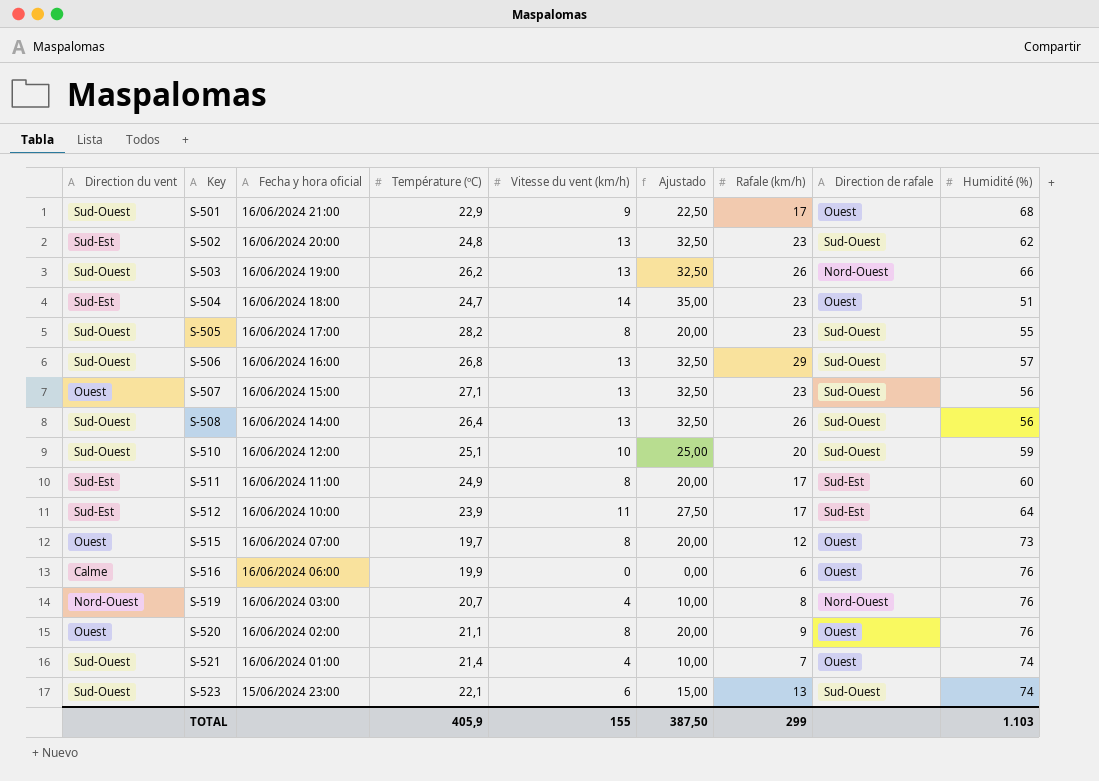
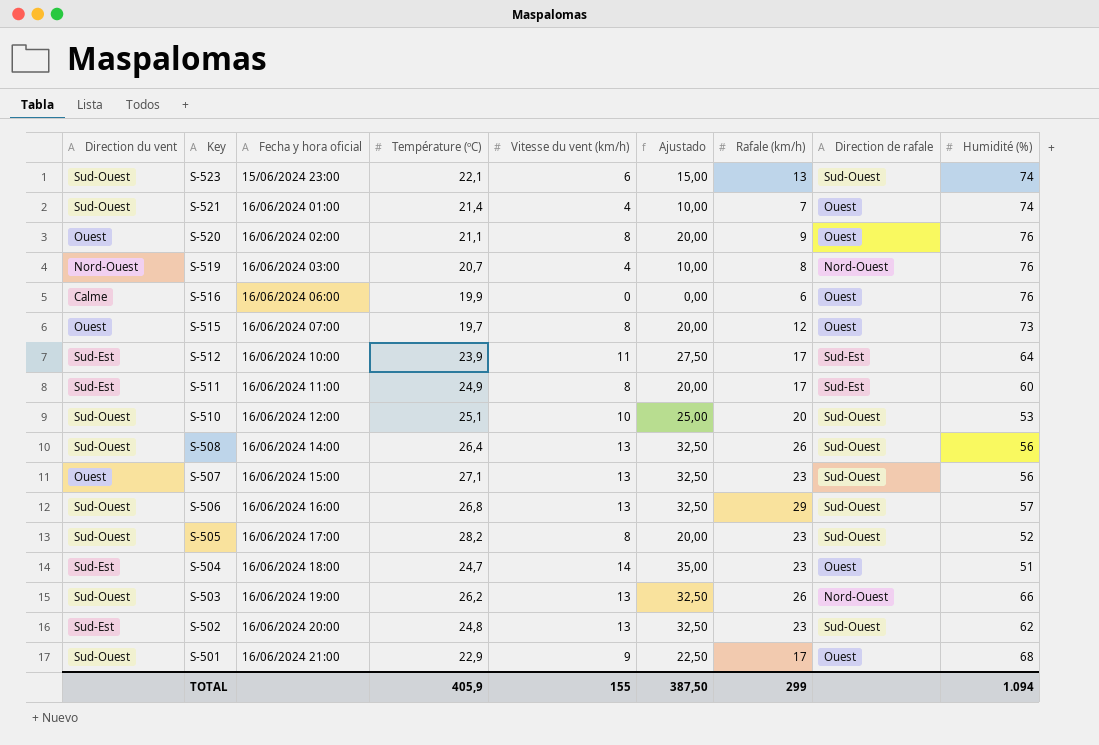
row order: Key ascending -> Key descending
S-510 | Humidité (%): 59 -> 53
S-505 | Humidité (%): 55 -> 52
TOTAL | Humidité (%): 1.103 -> 1.094

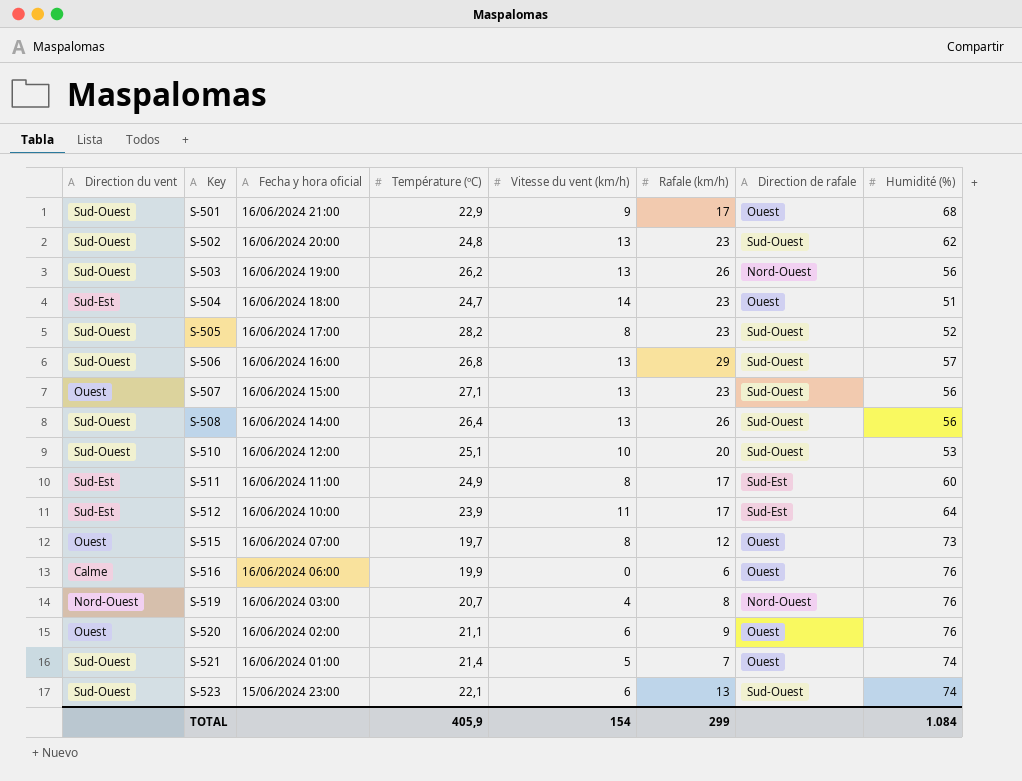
row order: Key descending -> Key ascending
column Ajustado | formula: [Vitesse du vent (km/h)] * 2,5 -> none
S-502 | Direction du vent: Sud-Est -> Sud-Ouest
S-503 | Humidité (%): 66 -> 56
S-520 | Vitesse du vent (km/h): 8 -> 6
S-521 | Vitesse du vent (km/h): 4 -> 5
TOTAL | Vitesse du vent (km/h): 155 -> 154
TOTAL | Humidité (%): 1.094 -> 1.084

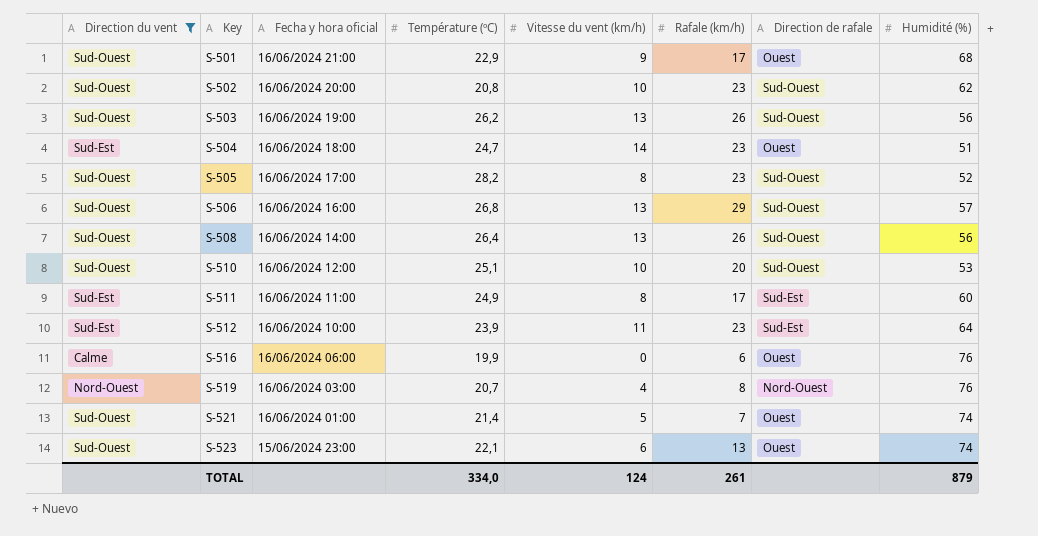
filter: none -> Direction du vent != Ouest
S-502 | Température (ºC): 24,8 -> 20,8
S-502 | Vitesse du vent (km/h): 13 -> 10
S-503 | Direction de rafale: Nord-Ouest -> Sud-Ouest
S-512 | Rafale (km/h): 17 -> 23
S-523 | Direction de rafale: Sud-Ouest -> Ouest
TOTAL | Température (ºC): 405,9 -> 334,0
TOTAL | Vitesse du vent (km/h): 154 -> 124
TOTAL | Rafale (km/h): 299 -> 261
TOTAL | Humidité (%): 1.084 -> 879

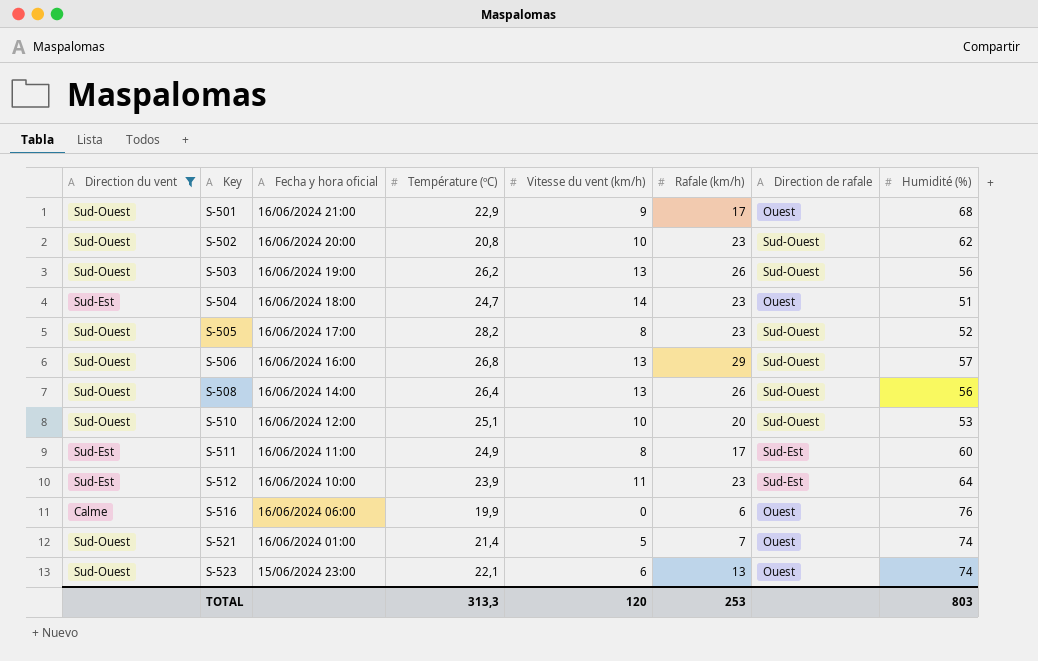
row S-519: Nord-Ouest | 16/06/2024 03:00 | 20,7 | 4 | 8 | Nord-Ouest | 76 -> none
TOTAL | Température (ºC): 334,0 -> 313,3
TOTAL | Vitesse du vent (km/h): 124 -> 120
TOTAL | Rafale (km/h): 261 -> 253
TOTAL | Humidité (%): 879 -> 803

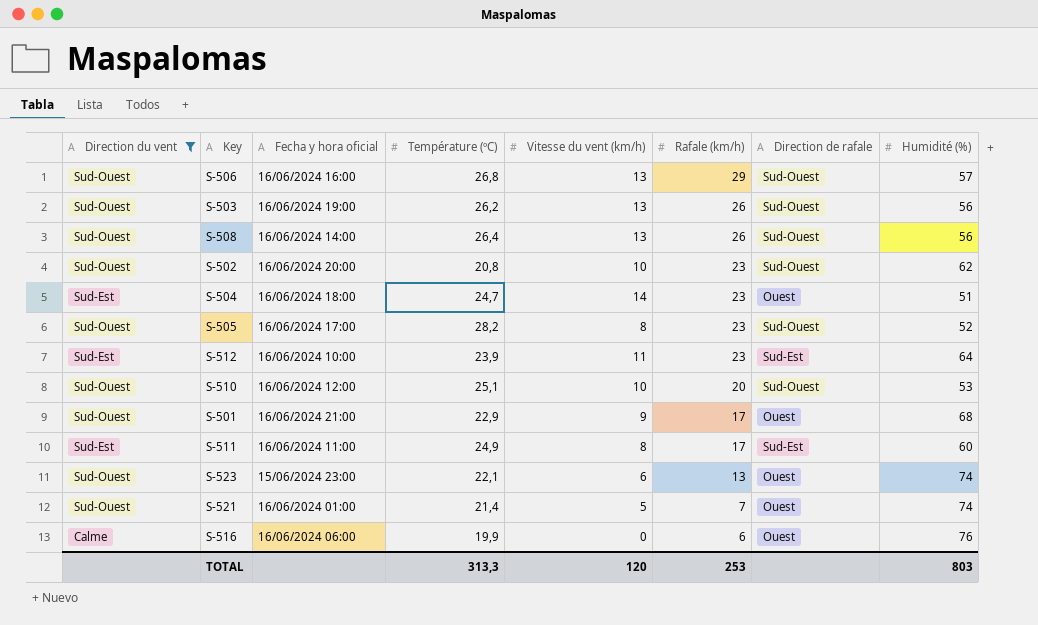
row order: Key ascending -> Rafale (km/h) descending

